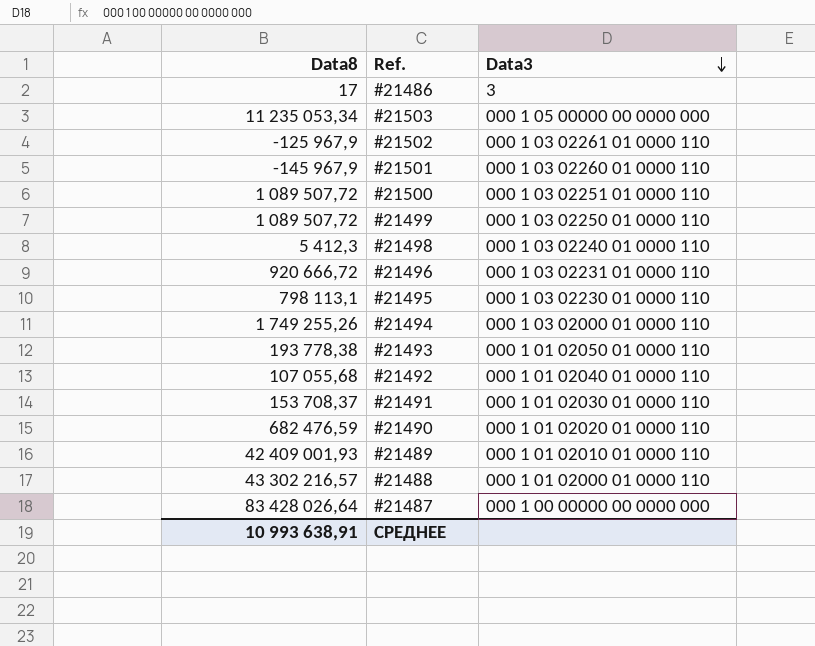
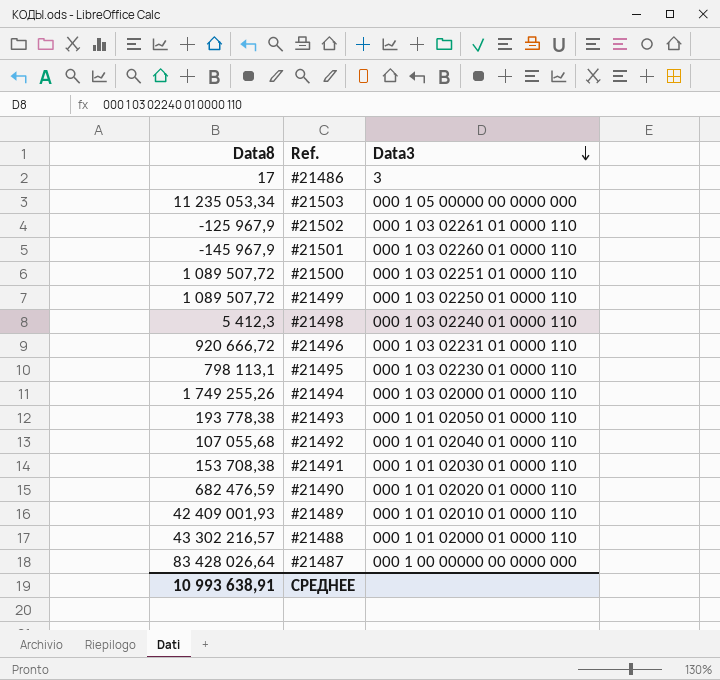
#21491 | Data8: 153 708,37 -> 153 708,38

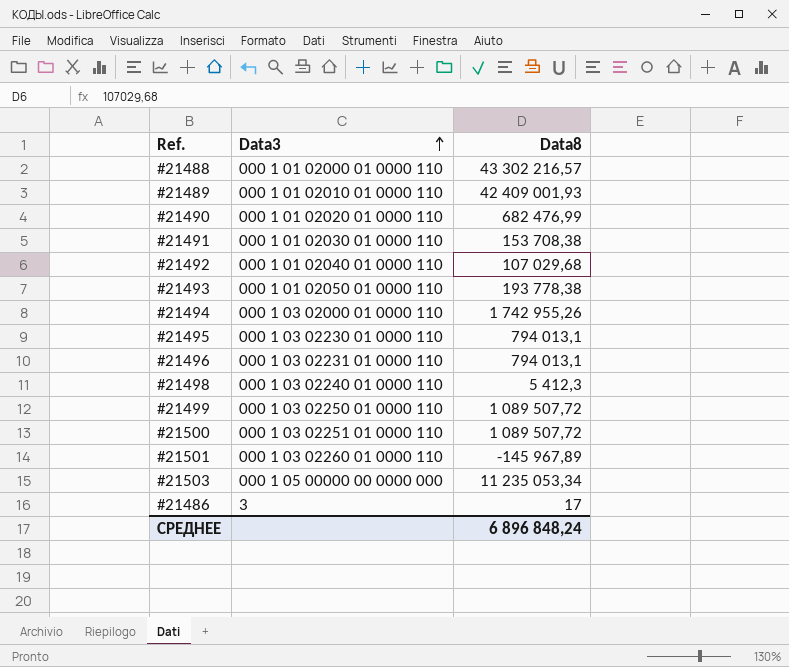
row order: Data3 descending -> Data3 ascending
column Data8 | position: 1 -> 3
row #21502: -125 967,9 | 000 1 03 02261 01 0000 110 -> none
row #21487: 83 428 026,64 | 000 1 00 00000 00 0000 000 -> none
#21490 | Data8: 682 476,59 -> 682 476,99
#21492 | Data8: 107 055,68 -> 107 029,68
#21494 | Data8: 1 749 255,26 -> 1 742 955,26
#21495 | Data8: 798 113,1 -> 794 013,1
#21496 | Data8: 920 666,72 -> 794 013,1
#21501 | Data8: -145 967,9 -> -145 967,89
СРЕДНЕЕ | Data8: 10 993 638,91 -> 6 896 848,24

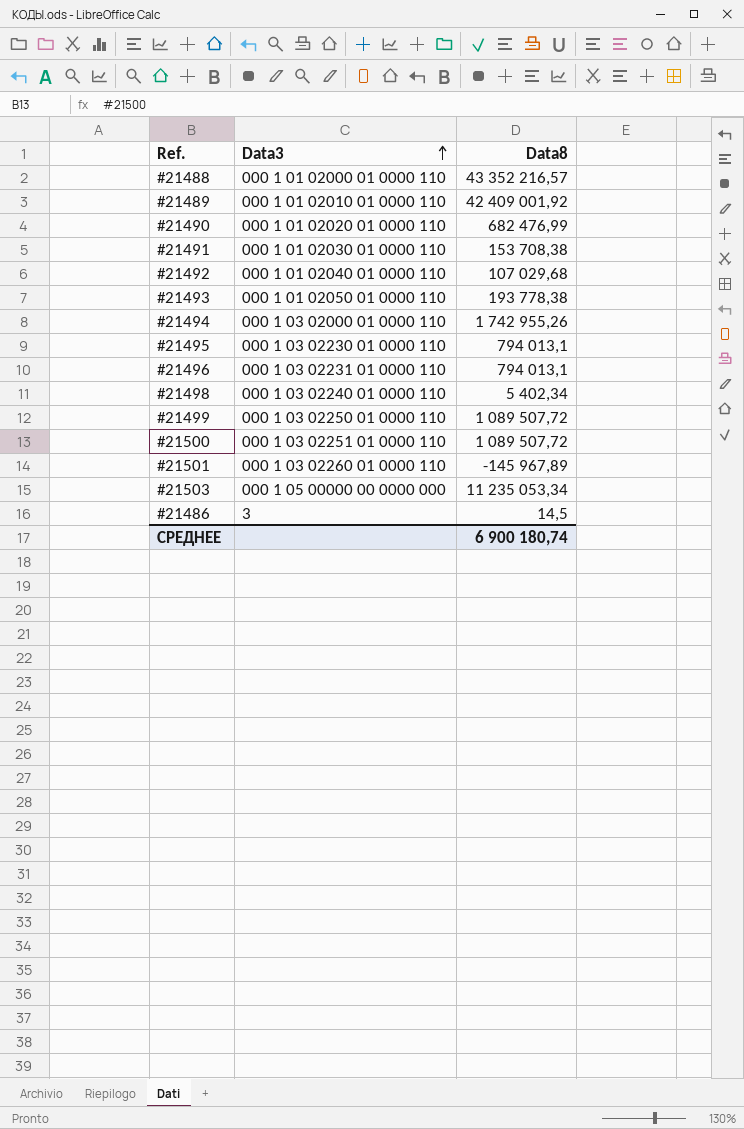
#21488 | Data8: 43 302 216,57 -> 43 352 216,57
#21489 | Data8: 42 409 001,93 -> 42 409 001,92
#21498 | Data8: 5 412,3 -> 5 402,34
#21486 | Data8: 17 -> 14,5
СРЕДНЕЕ | Data8: 6 896 848,24 -> 6 900 180,74

